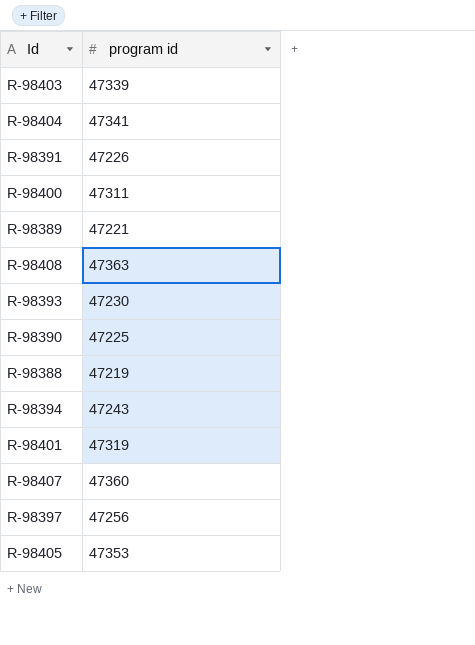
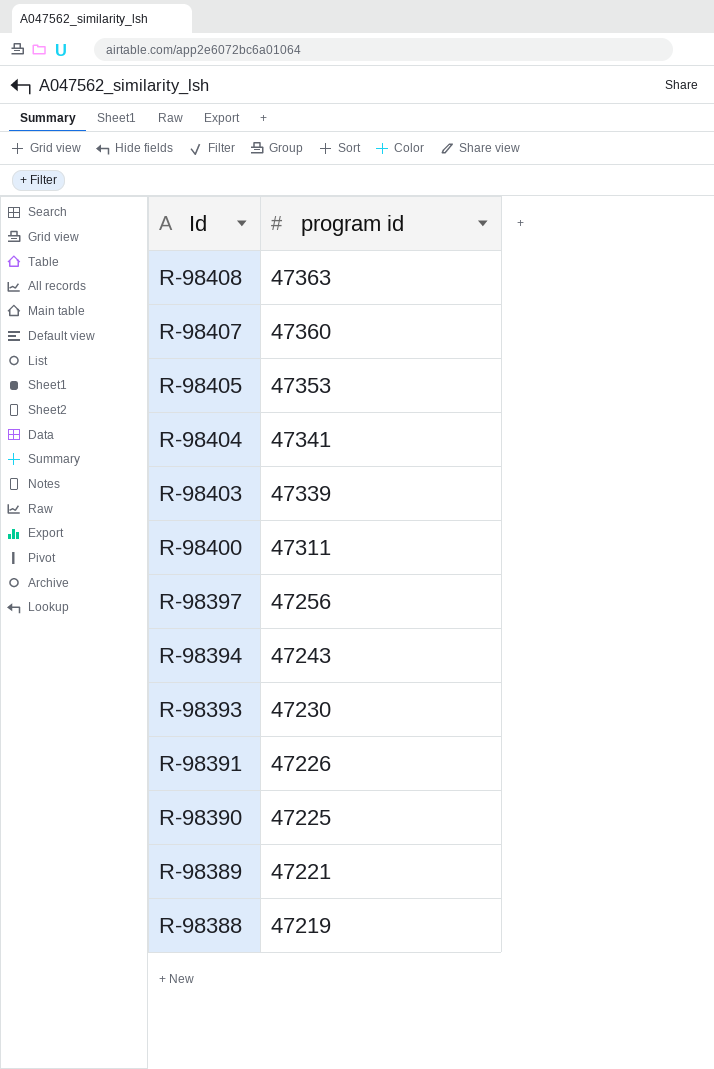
row order: none -> Id descending
row R-98401: 47319 -> none

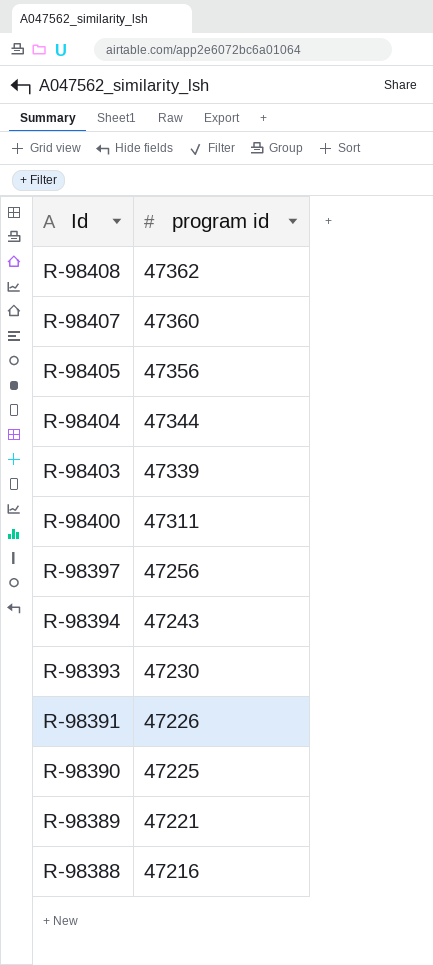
R-98408 | program id: 47363 -> 47362
R-98405 | program id: 47353 -> 47356
R-98404 | program id: 47341 -> 47344
R-98388 | program id: 47219 -> 47216

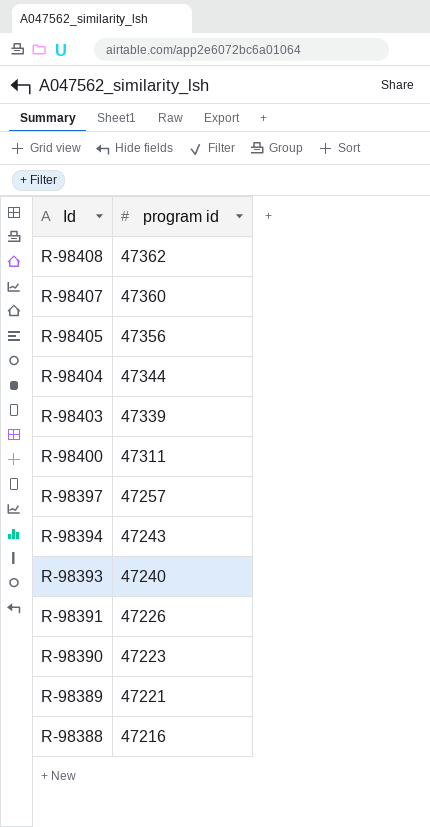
R-98397 | program id: 47256 -> 47257
R-98393 | program id: 47230 -> 47240
R-98390 | program id: 47225 -> 47223

